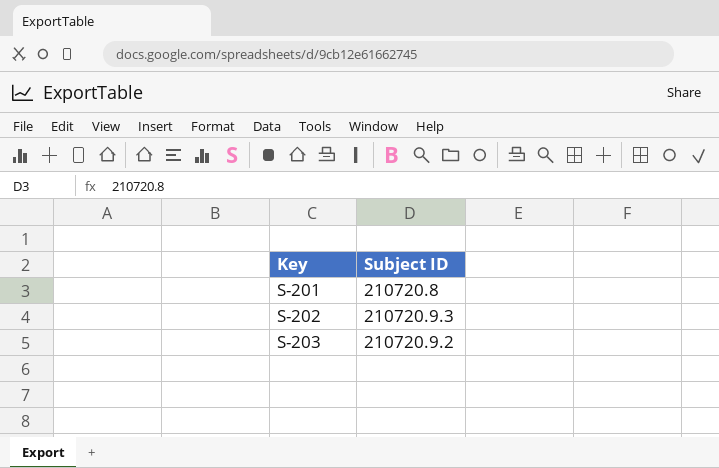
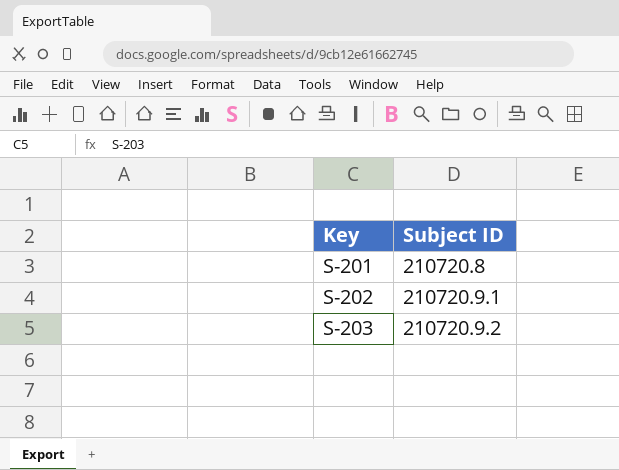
S-202 | Subject ID: 210720.9.3 -> 210720.9.1

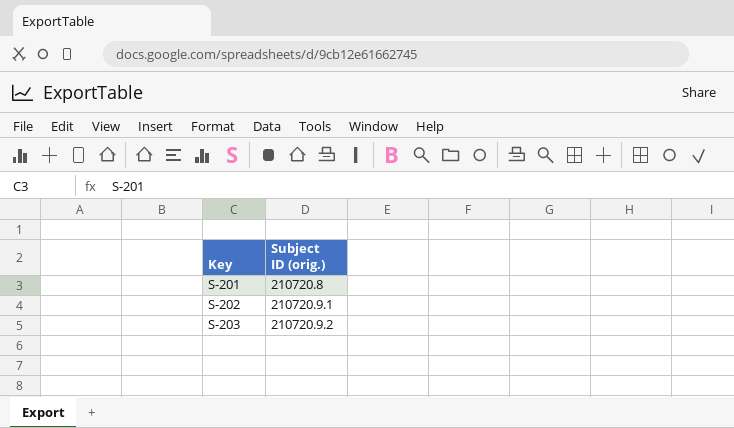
column name: Subject ID -> Subject ID (orig.)

